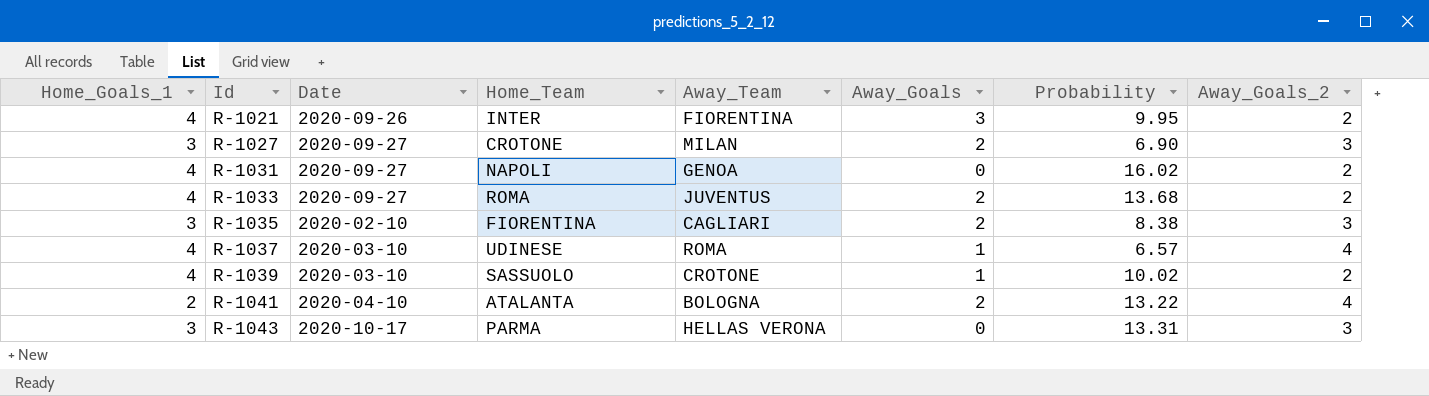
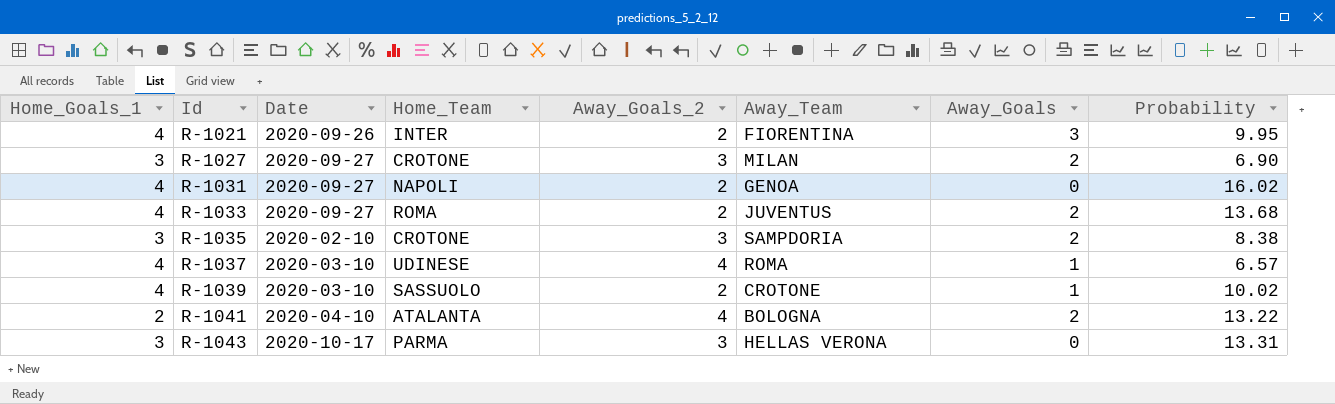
column Away_Goals_2 | position: 8 -> 5
R-1035 | Home_Team: FIORENTINA -> CROTONE
R-1035 | Away_Team: CAGLIARI -> SAMPDORIA

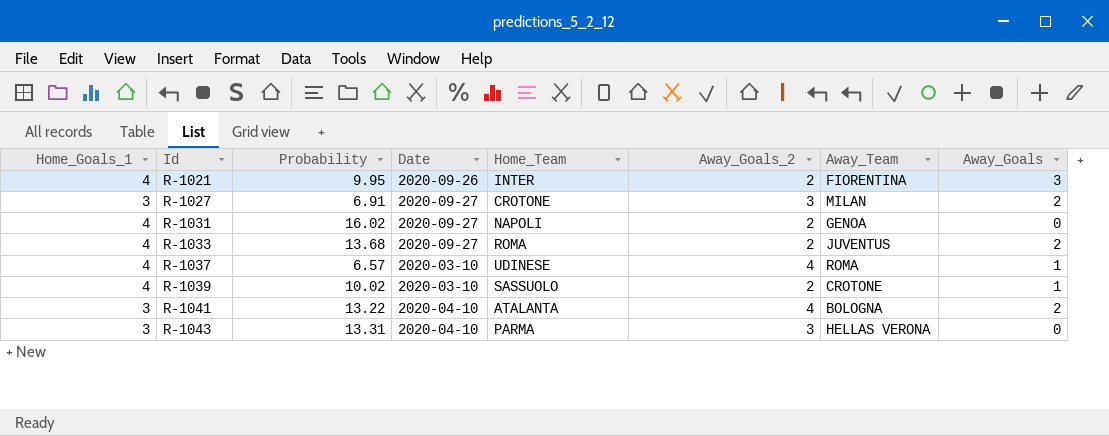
column Probability | position: 8 -> 3
row R-1035: 3 | 2020-02-10 | CROTONE | 3 | SAMPDORIA | 2 | 8.38 -> none
R-1027 | Probability: 6.90 -> 6.91
R-1041 | Home_Goals_1: 2 -> 3
R-1043 | Date: 2020-10-17 -> 2020-04-10

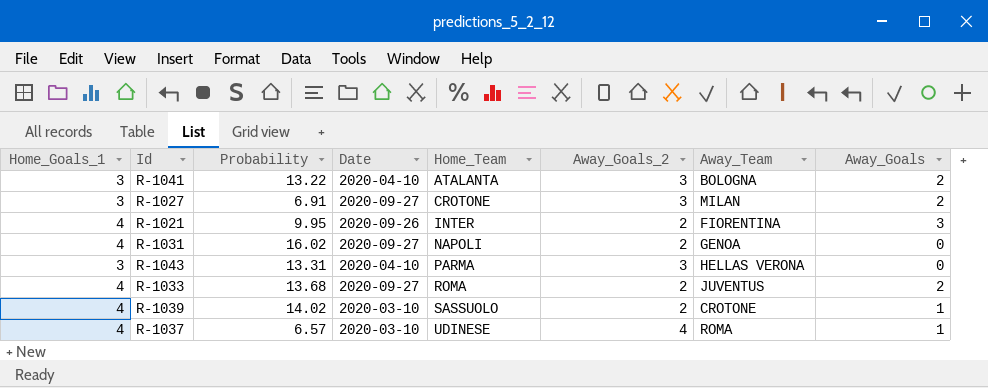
row order: Id ascending -> Home_Team ascending
R-1041 | Away_Goals_2: 4 -> 3
R-1039 | Probability: 10.02 -> 14.02

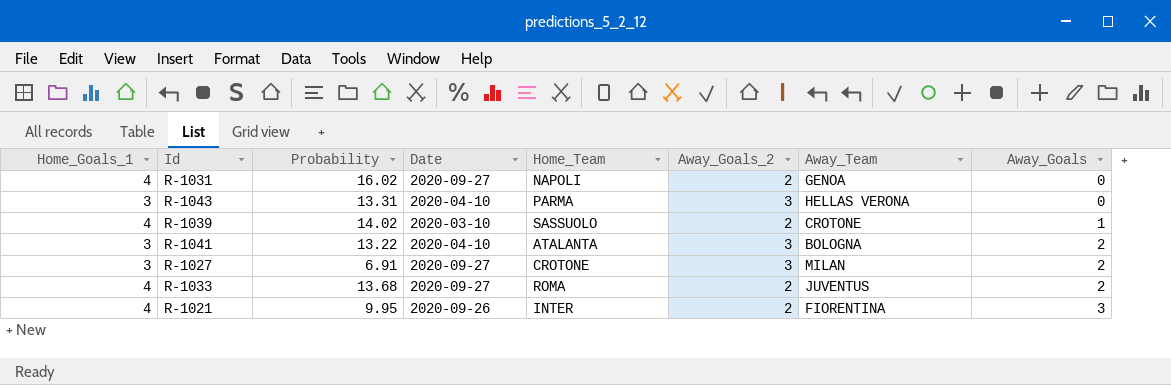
row order: Home_Team ascending -> Away_Goals ascending
row R-1037: 4 | 6.57 | 2020-03-10 | UDINESE | 4 | ROMA | 1 -> none

